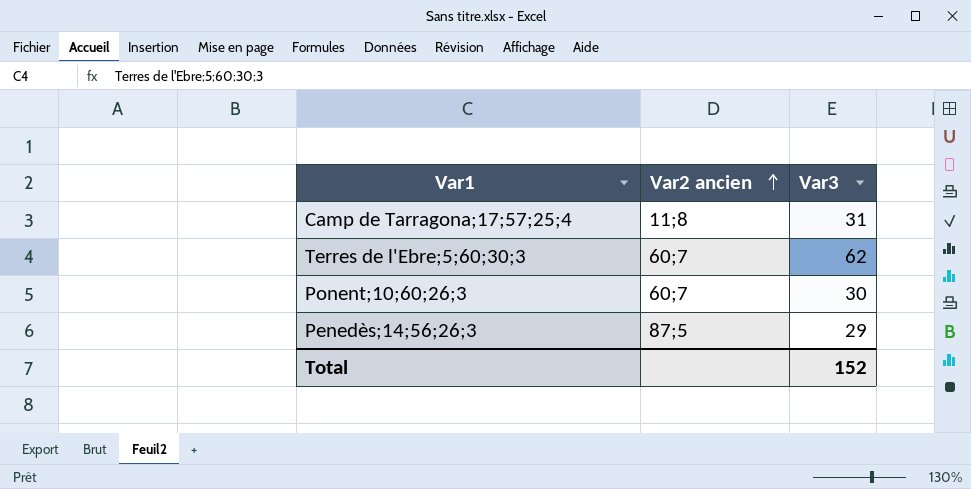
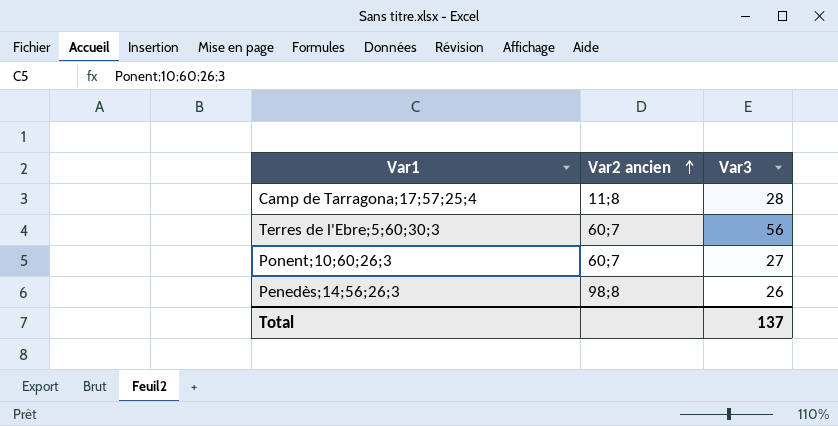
Camp de Tarragona;17;57;25;4 | Var3: 31 -> 28
Terres de l'Ebre;5;60;30;3 | Var3: 62 -> 56
Ponent;10;60;26;3 | Var3: 30 -> 27
Penedès;14;56;26;3 | Var2 ancien: 87;5 -> 98;8
Penedès;14;56;26;3 | Var3: 29 -> 26
Total | Var3: 152 -> 137

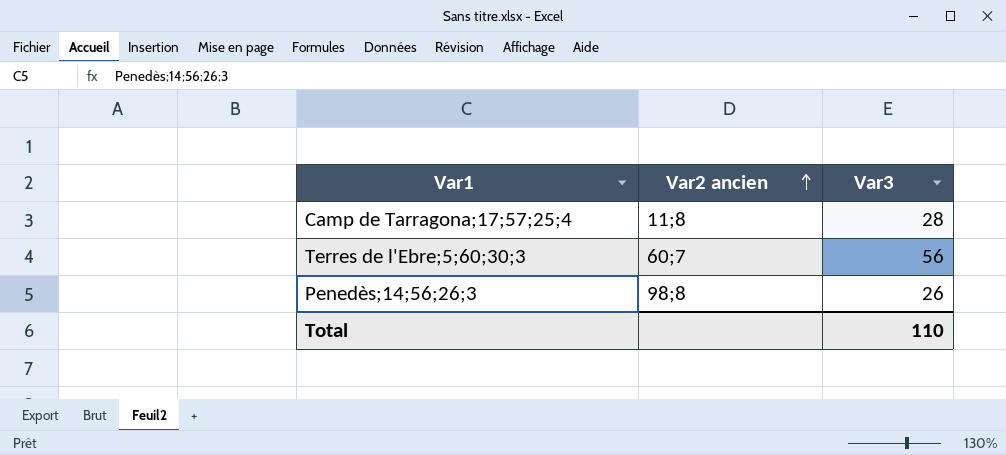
row Ponent;10;60;26;3: 60;7 | 27 -> none
Total | Var3: 137 -> 110

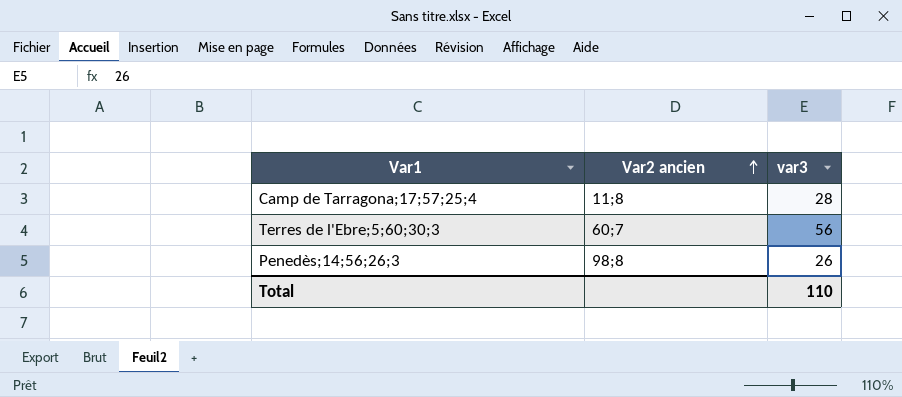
column name: Var3 -> var3

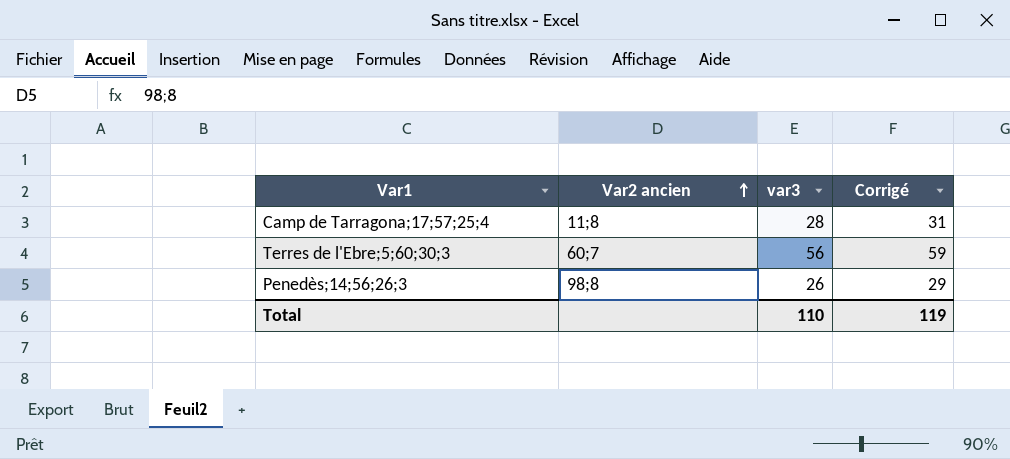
column Corrigé | formula: none -> [var3] + 3

